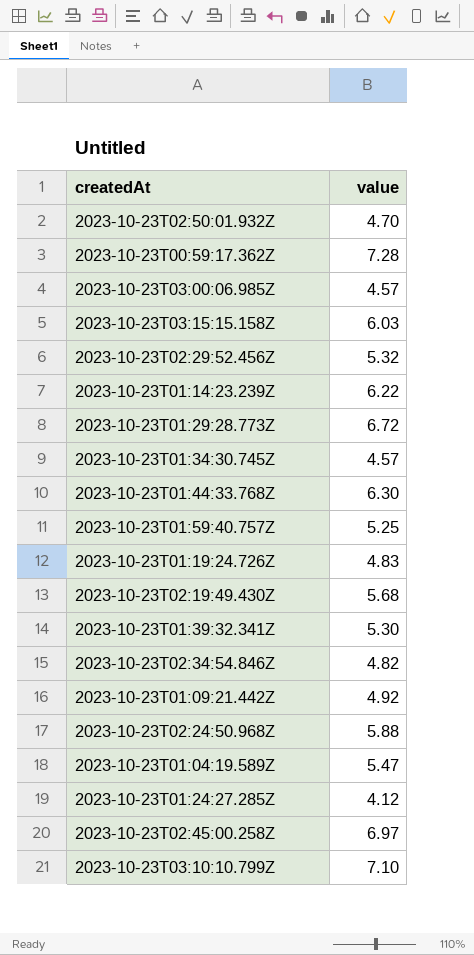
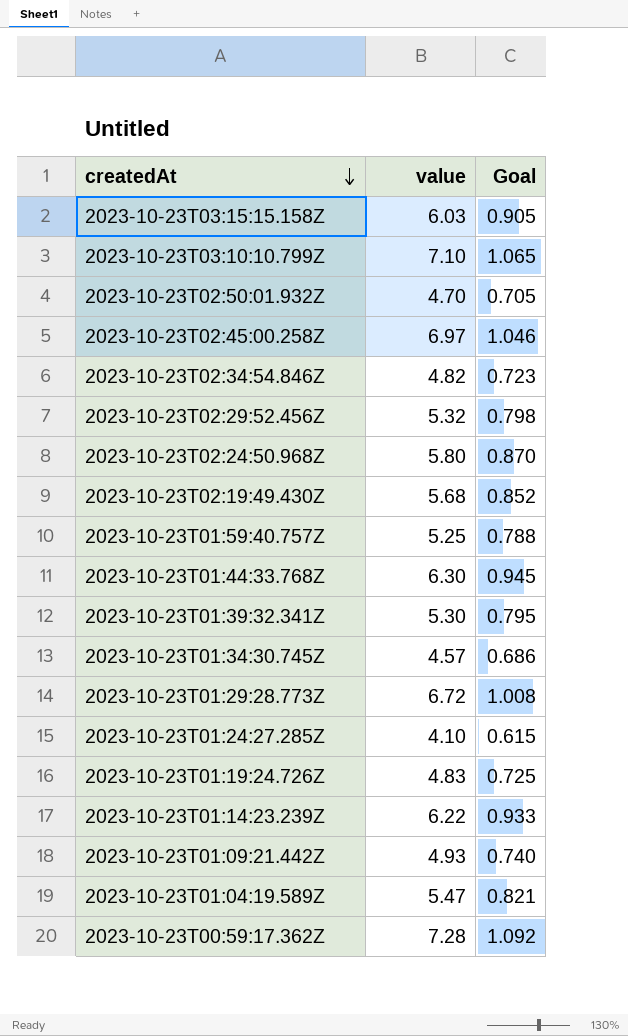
row order: none -> createdAt descending
column Goal | formula: none -> [value] * 0.15
row 2023-10-23T03:00:06.985Z: 4.57 -> none
2023-10-23T02:24:50.968Z | value: 5.88 -> 5.80
2023-10-23T01:24:27.285Z | value: 4.12 -> 4.10
2023-10-23T01:09:21.442Z | value: 4.92 -> 4.93

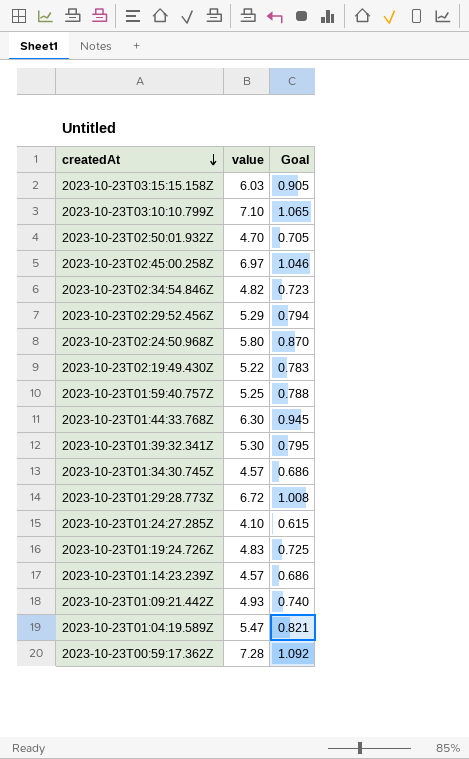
2023-10-23T02:29:52.456Z | value: 5.32 -> 5.29
2023-10-23T02:29:52.456Z | Goal: 0.798 -> 0.794
2023-10-23T02:19:49.430Z | value: 5.68 -> 5.22
2023-10-23T02:19:49.430Z | Goal: 0.852 -> 0.783
2023-10-23T01:14:23.239Z | value: 6.22 -> 4.57
2023-10-23T01:14:23.239Z | Goal: 0.933 -> 0.686

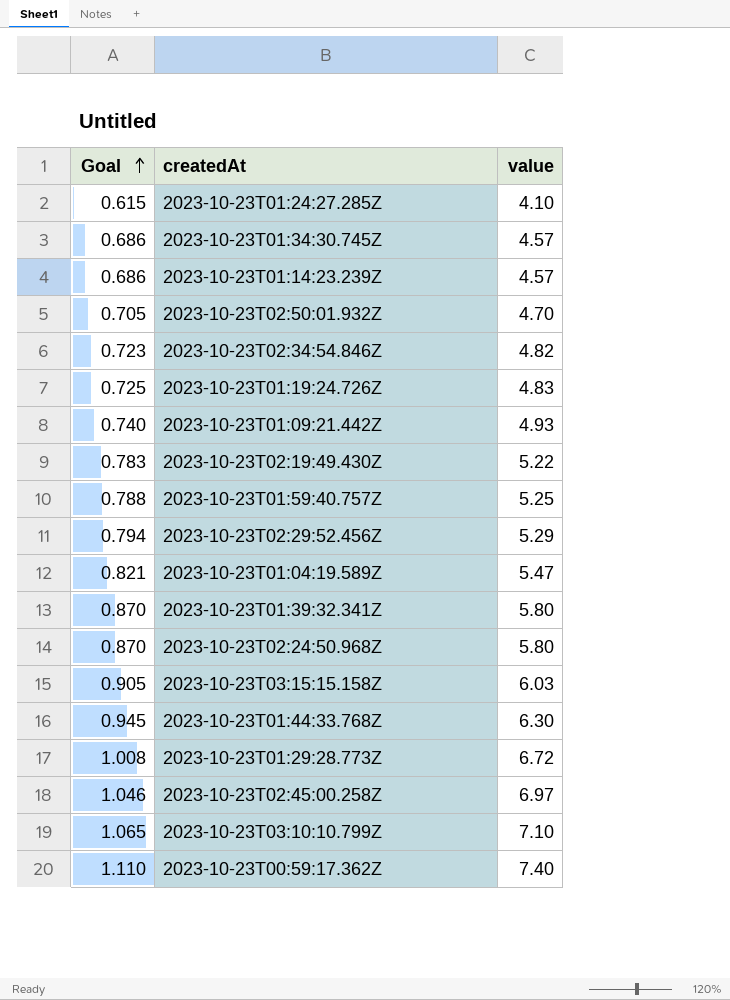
row order: createdAt descending -> Goal ascending
column Goal | position: 3 -> 1
2023-10-23T01:39:32.341Z | Goal: 0.795 -> 0.870
2023-10-23T01:39:32.341Z | value: 5.30 -> 5.80
2023-10-23T00:59:17.362Z | Goal: 1.092 -> 1.110
2023-10-23T00:59:17.362Z | value: 7.28 -> 7.40

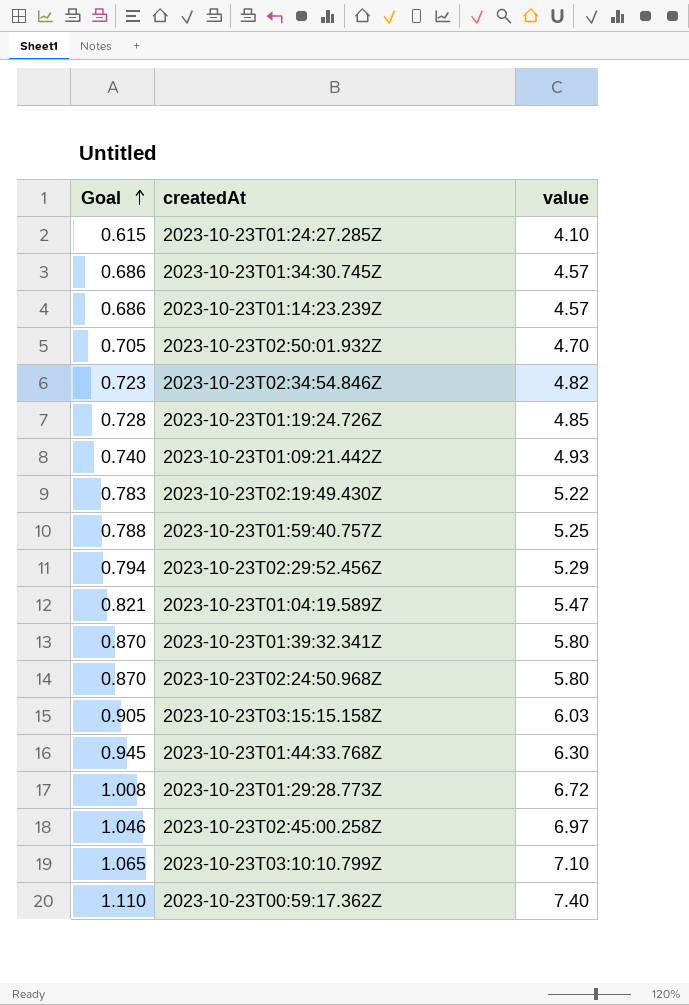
2023-10-23T01:19:24.726Z | Goal: 0.725 -> 0.728
2023-10-23T01:19:24.726Z | value: 4.83 -> 4.85

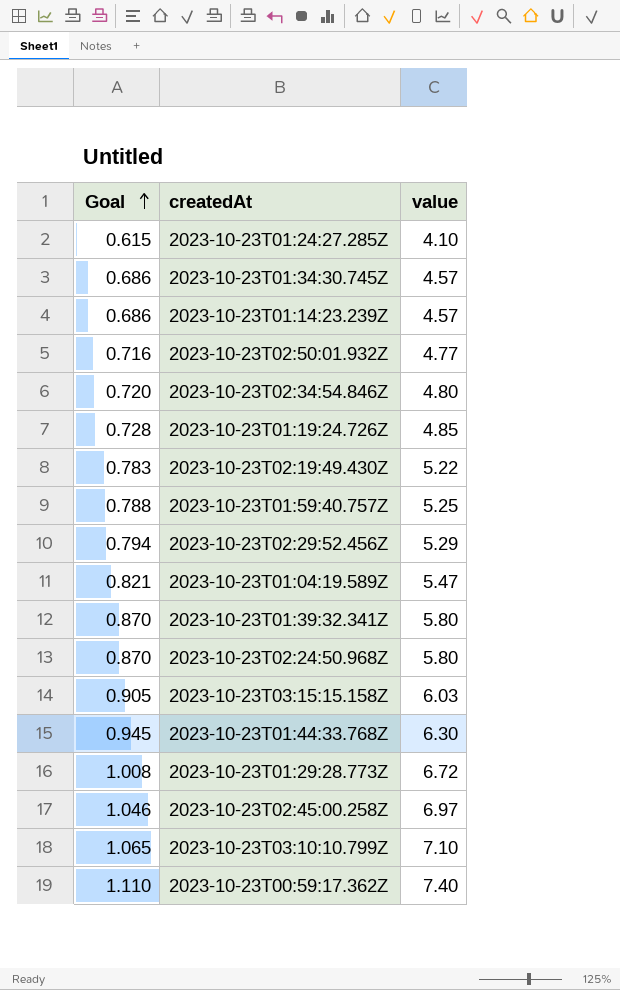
row 2023-10-23T01:09:21.442Z: 0.740 | 4.93 -> none
2023-10-23T02:50:01.932Z | Goal: 0.705 -> 0.716
2023-10-23T02:50:01.932Z | value: 4.70 -> 4.77
2023-10-23T02:34:54.846Z | Goal: 0.723 -> 0.720
2023-10-23T02:34:54.846Z | value: 4.82 -> 4.80

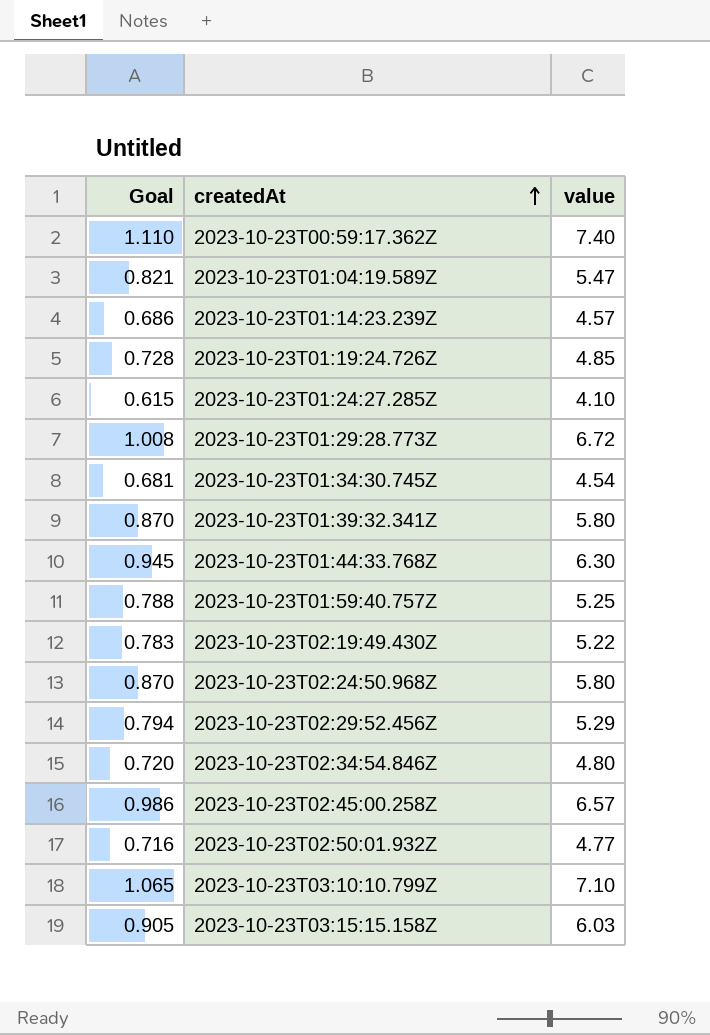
row order: Goal ascending -> createdAt ascending
2023-10-23T01:34:30.745Z | Goal: 0.686 -> 0.681
2023-10-23T01:34:30.745Z | value: 4.57 -> 4.54
2023-10-23T02:45:00.258Z | Goal: 1.046 -> 0.986
2023-10-23T02:45:00.258Z | value: 6.97 -> 6.57

